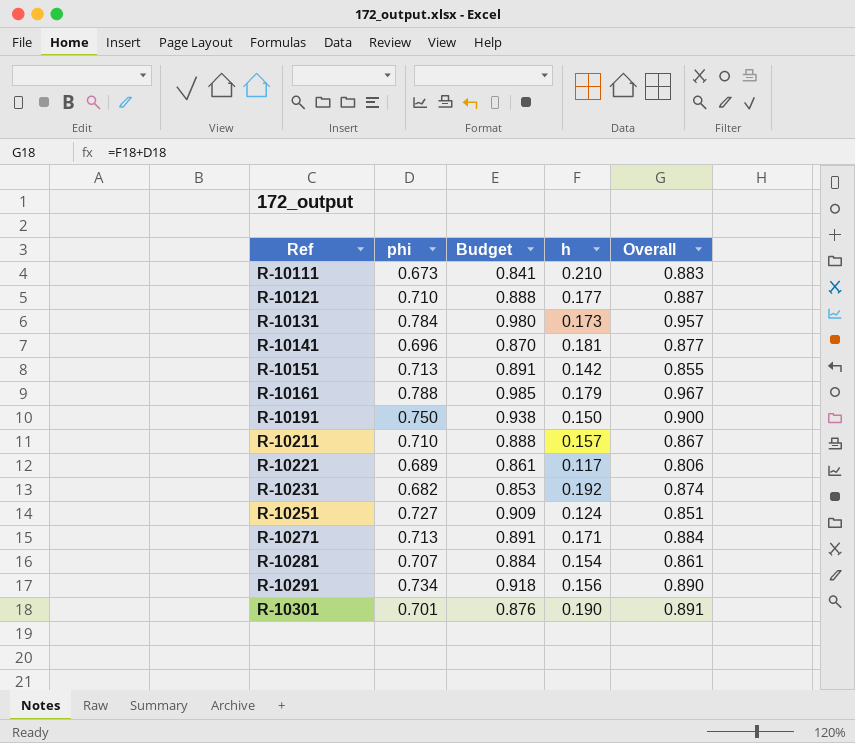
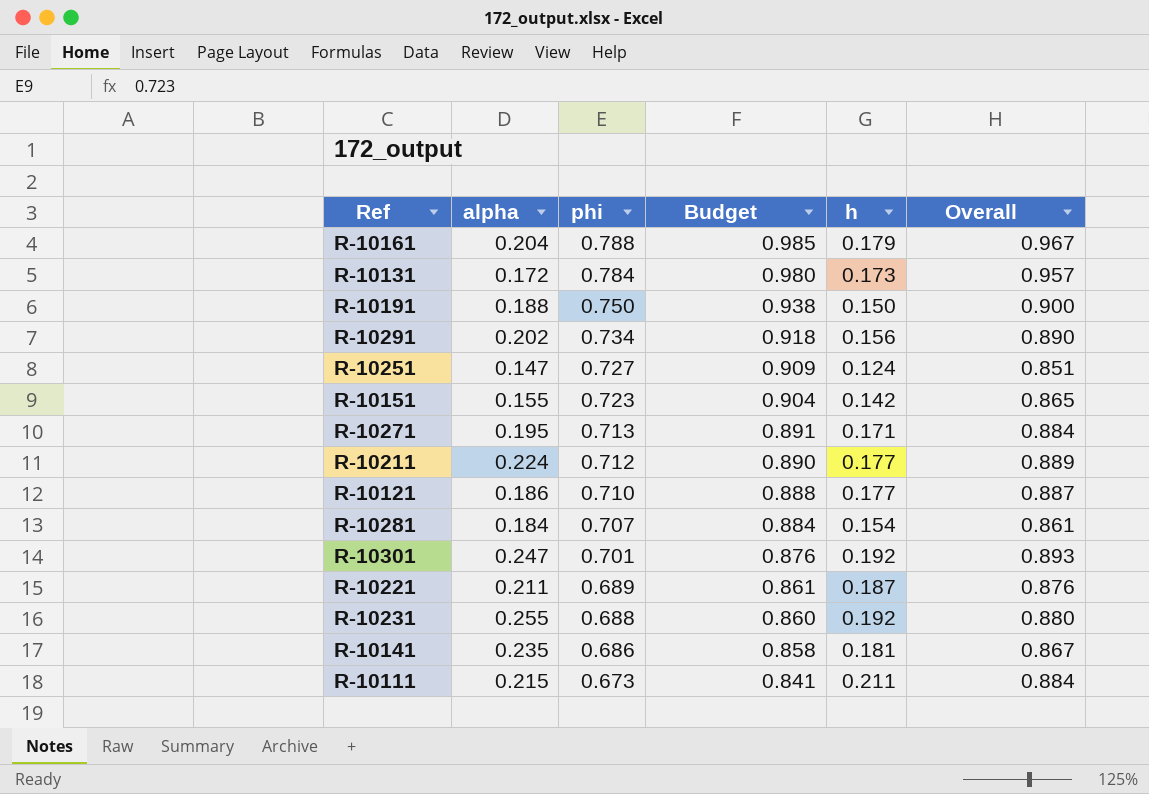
row order: Ref ascending -> phi descending
column alpha | position: none -> 2
R-10151 | phi: 0.713 -> 0.723
R-10151 | Budget: 0.891 -> 0.904
R-10151 | Overall: 0.855 -> 0.865
R-10211 | phi: 0.710 -> 0.712
R-10211 | Budget: 0.888 -> 0.890
R-10211 | h: 0.157 -> 0.177
R-10211 | Overall: 0.867 -> 0.889
R-10301 | h: 0.190 -> 0.192
R-10301 | Overall: 0.891 -> 0.893
R-10221 | h: 0.117 -> 0.187
R-10221 | Overall: 0.806 -> 0.876
R-10231 | phi: 0.682 -> 0.688
R-10231 | Budget: 0.853 -> 0.860
R-10231 | Overall: 0.874 -> 0.880
R-10141 | phi: 0.696 -> 0.686
R-10141 | Budget: 0.870 -> 0.858
R-10141 | Overall: 0.877 -> 0.867
R-10111 | h: 0.210 -> 0.211
R-10111 | Overall: 0.883 -> 0.884

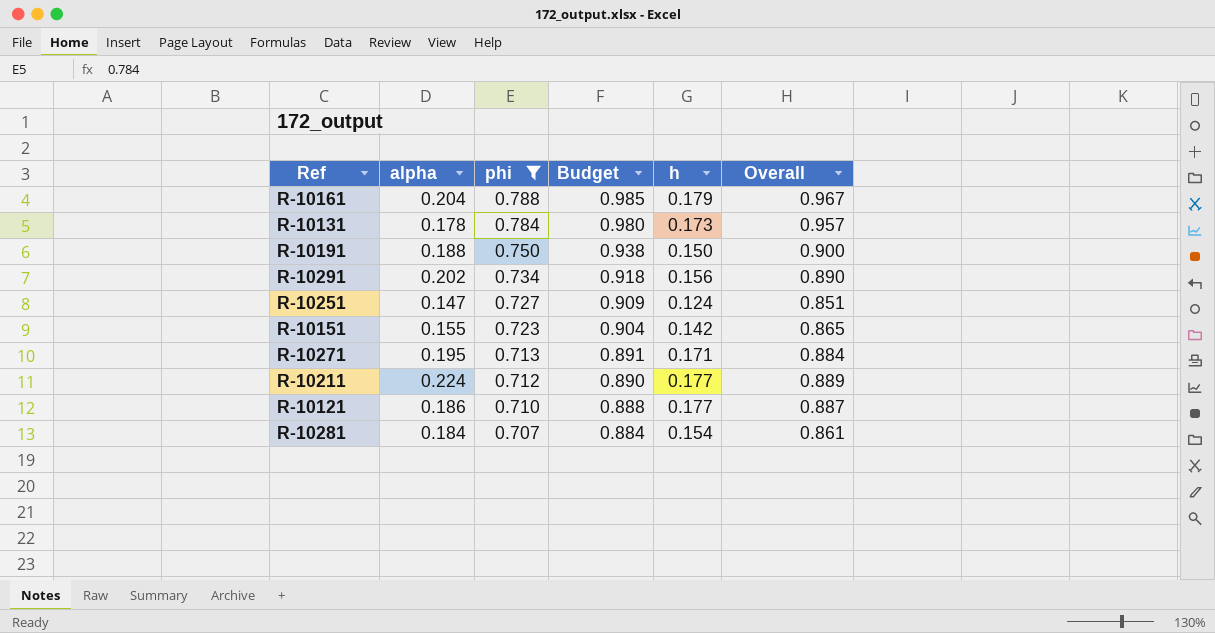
filter: none -> phi >= 0.707
R-10131 | alpha: 0.172 -> 0.178

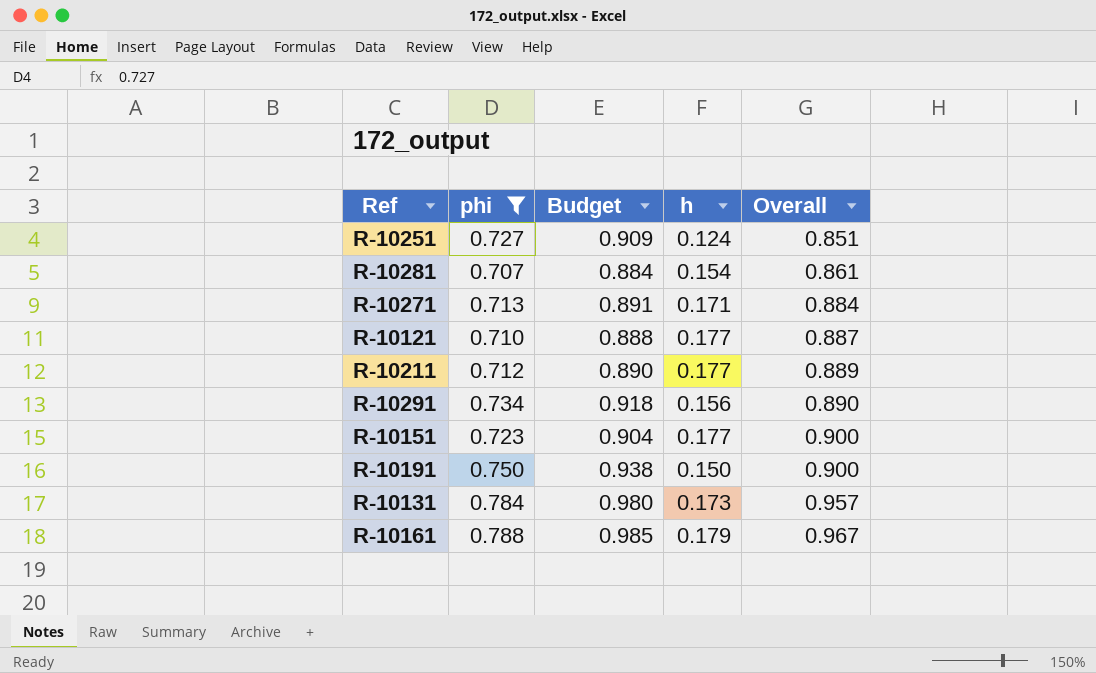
row order: phi descending -> Overall ascending
column alpha | position: 2 -> none
R-10151 | h: 0.142 -> 0.177
R-10151 | Overall: 0.865 -> 0.900

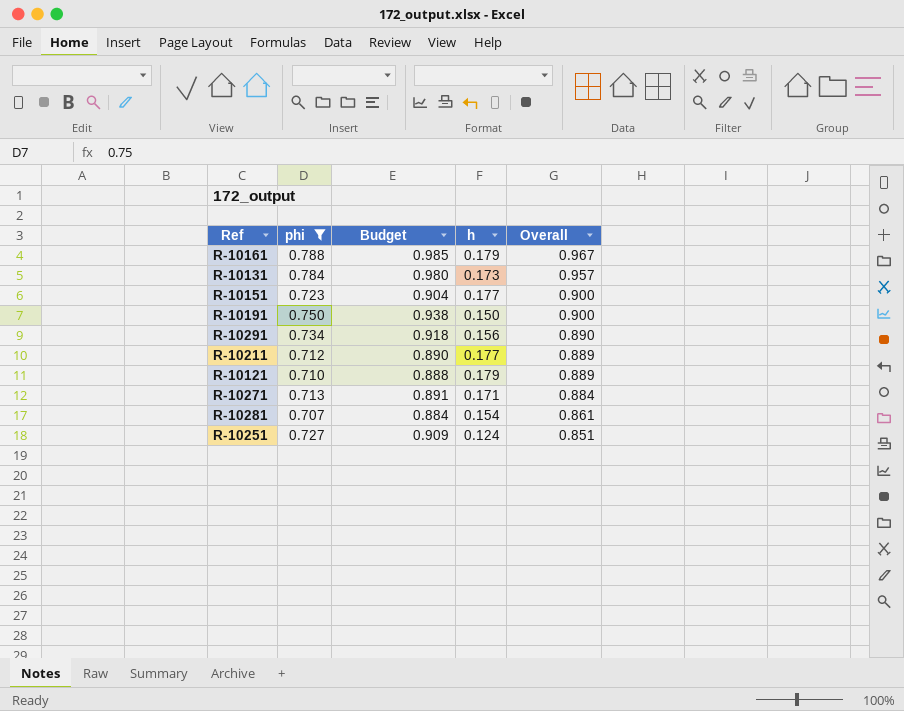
row order: Overall ascending -> Overall descending
R-10121 | h: 0.177 -> 0.179
R-10121 | Overall: 0.887 -> 0.889

